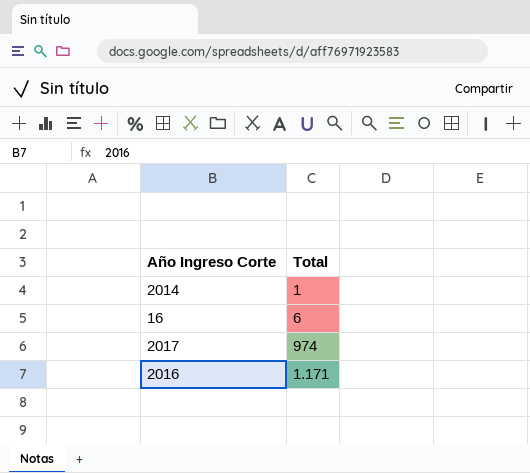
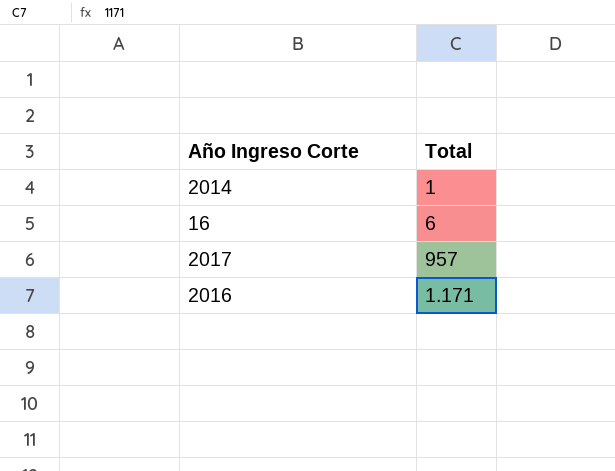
2017 | Total: 974 -> 957

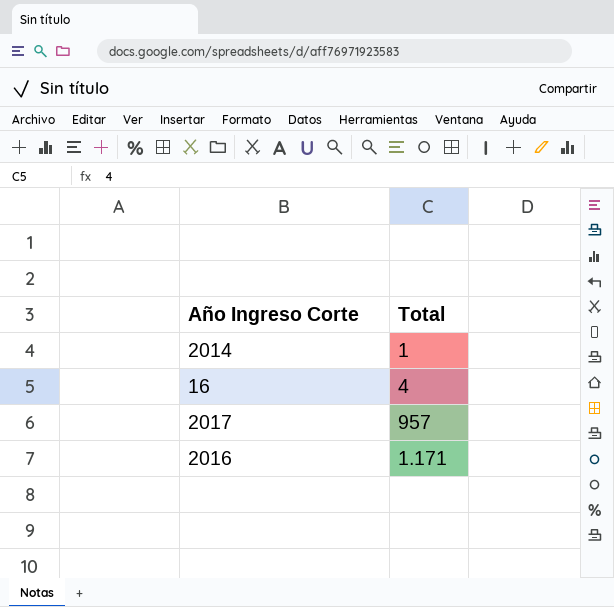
16 | Total: 6 -> 4

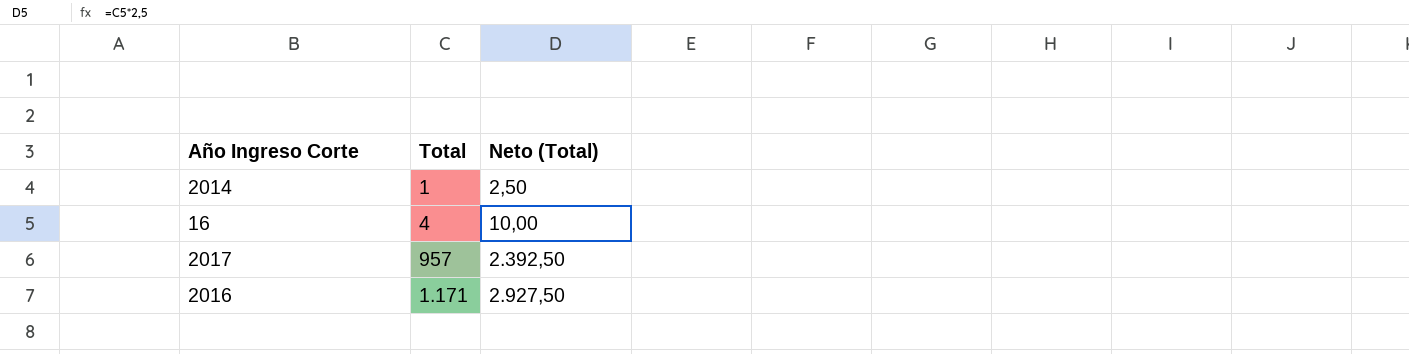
column Neto (Total) | formula: none -> [Total] * 2,5

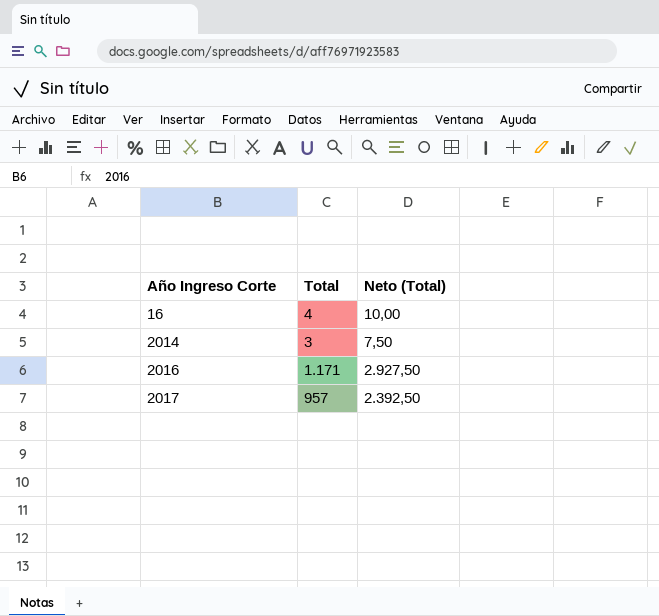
row order: Total ascending -> Año Ingreso Corte ascending
2014 | Total: 1 -> 3
2014 | Neto (Total): 2,50 -> 7,50

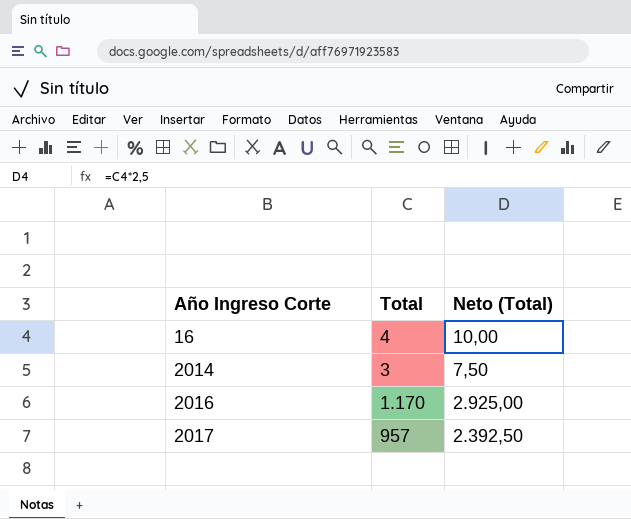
2016 | Total: 1.171 -> 1.170
2016 | Neto (Total): 2.927,50 -> 2.925,00

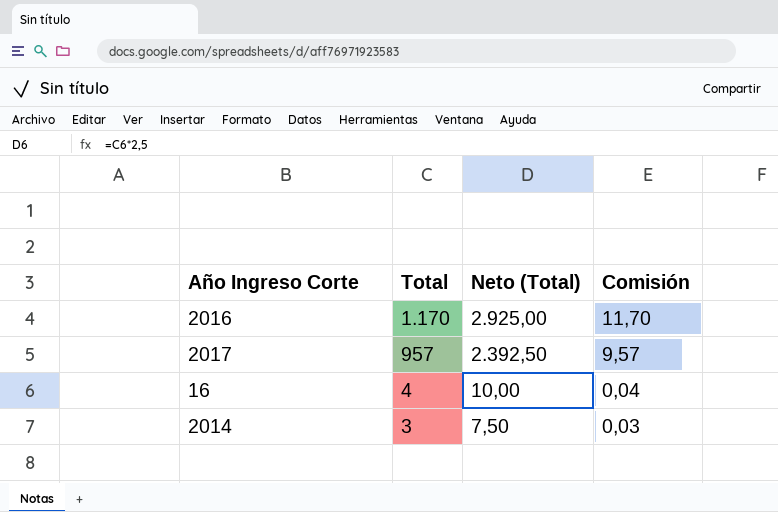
row order: Año Ingreso Corte ascending -> Total descending
column Comisión | formula: none -> [Total] * 0,01

